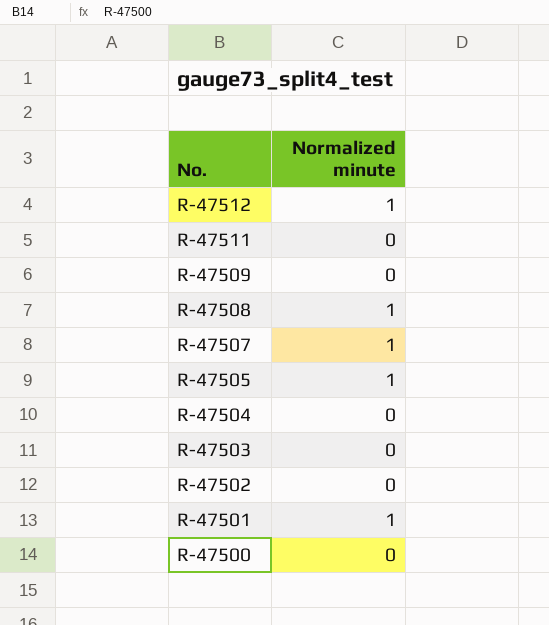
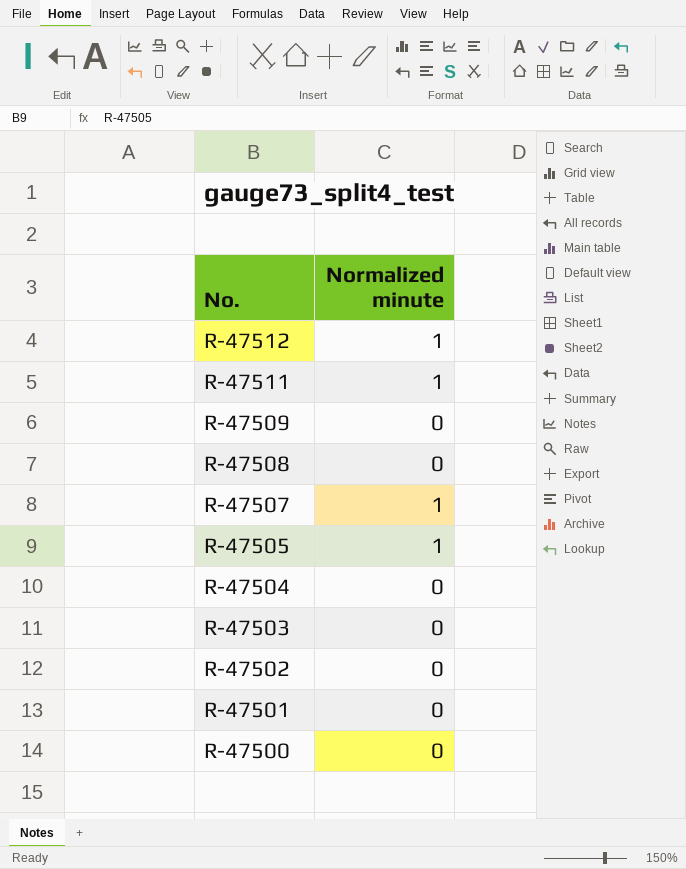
R-47511 | Normalized minute: 0 -> 1
R-47508 | Normalized minute: 1 -> 0
R-47501 | Normalized minute: 1 -> 0

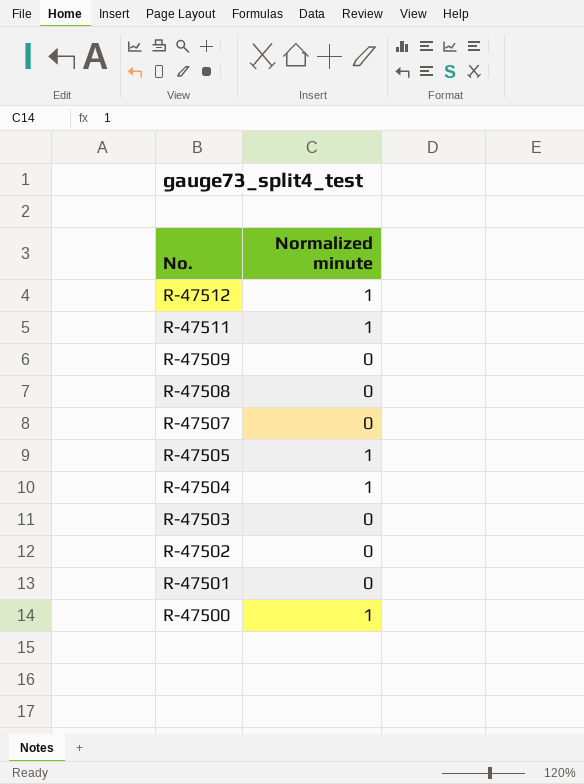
R-47507 | Normalized minute: 1 -> 0
R-47504 | Normalized minute: 0 -> 1
R-47500 | Normalized minute: 0 -> 1

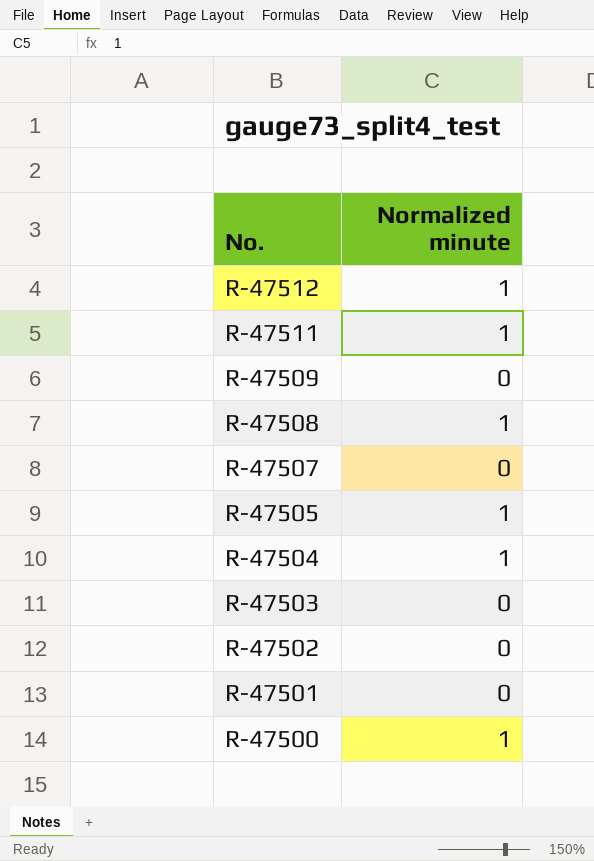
R-47508 | Normalized minute: 0 -> 1

